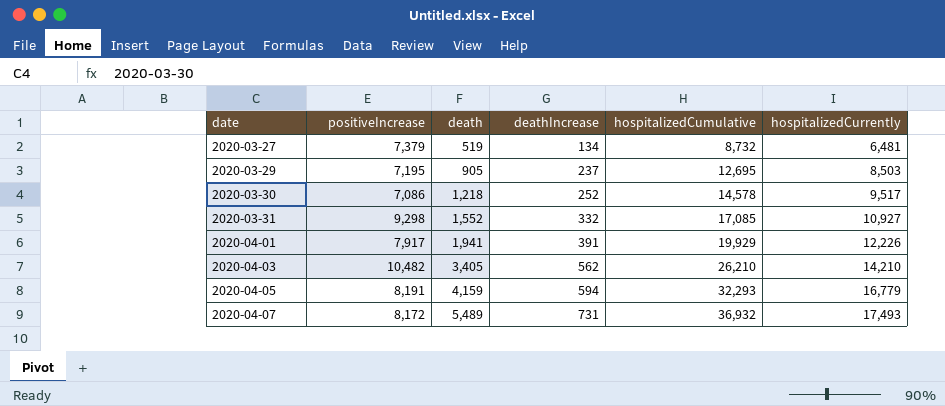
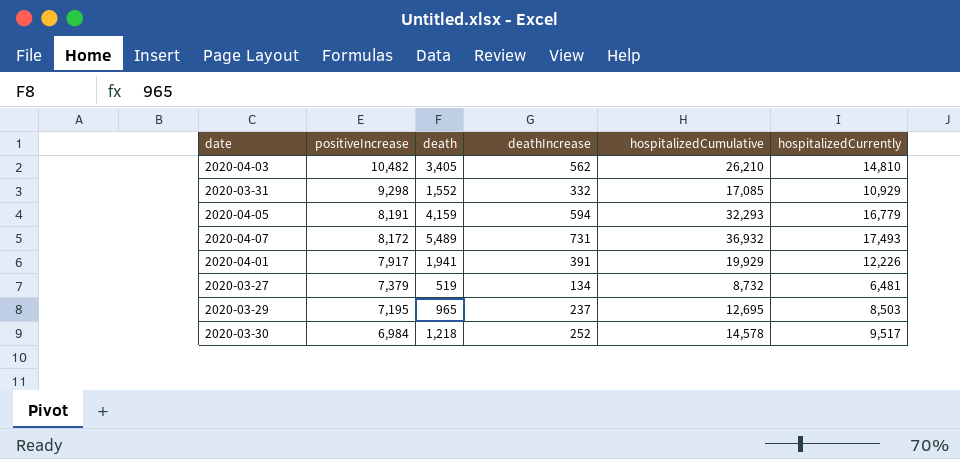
row order: date ascending -> positiveIncrease descending
2020-04-03 | hospitalizedCurrently: 14,210 -> 14,810
2020-03-31 | hospitalizedCurrently: 10,927 -> 10,929
2020-03-29 | death: 905 -> 965
2020-03-30 | positiveIncrease: 7,086 -> 6,984

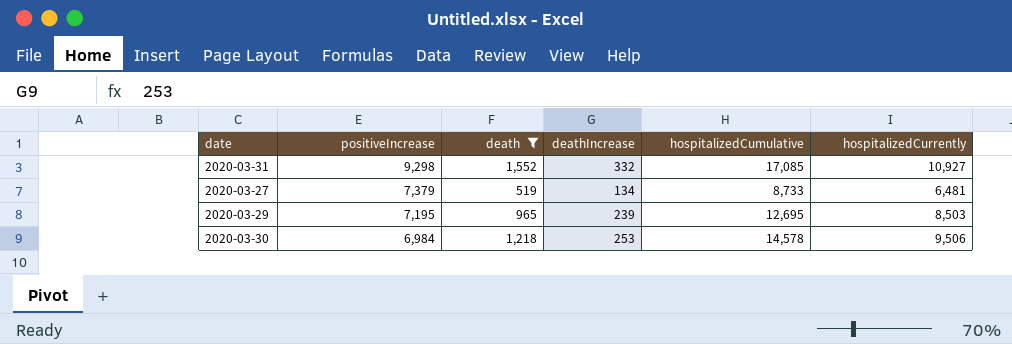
filter: none -> death <= 1,552
2020-03-31 | hospitalizedCurrently: 10,929 -> 10,927
2020-03-27 | hospitalizedCumulative: 8,732 -> 8,733
2020-03-29 | deathIncrease: 237 -> 239
2020-03-30 | deathIncrease: 252 -> 253
2020-03-30 | hospitalizedCurrently: 9,517 -> 9,506

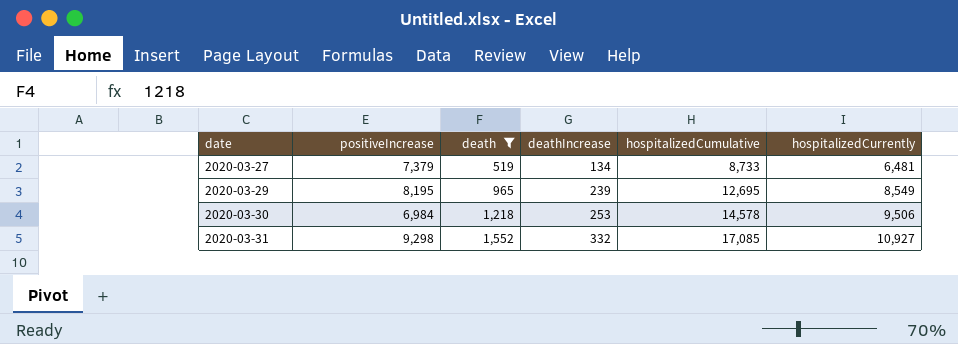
row order: positiveIncrease descending -> date ascending
2020-03-29 | positiveIncrease: 7,195 -> 8,195
2020-03-29 | hospitalizedCurrently: 8,503 -> 8,549

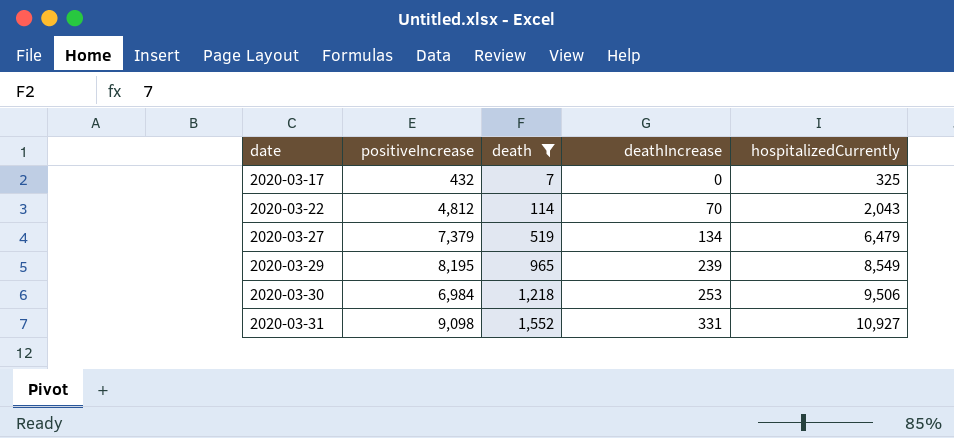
column hospitalizedCumulative | position: 5 -> none
row 2020-03-17: none -> 432 | 7 | 0 | 325
row 2020-03-22: none -> 4,812 | 114 | 70 | 2,043
2020-03-27 | hospitalizedCurrently: 6,481 -> 6,479
2020-03-31 | positiveIncrease: 9,298 -> 9,098
2020-03-31 | deathIncrease: 332 -> 331

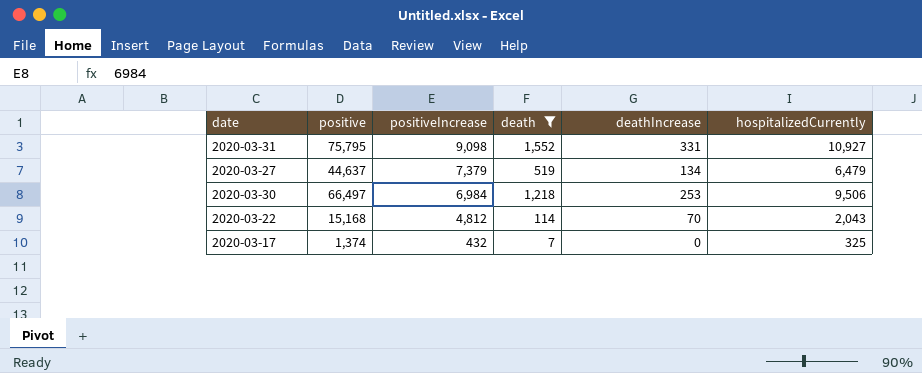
row order: date ascending -> positiveIncrease descending
column positive | position: none -> 2
row 2020-03-29: 8,195 | 965 | 239 | 8,549 -> none

